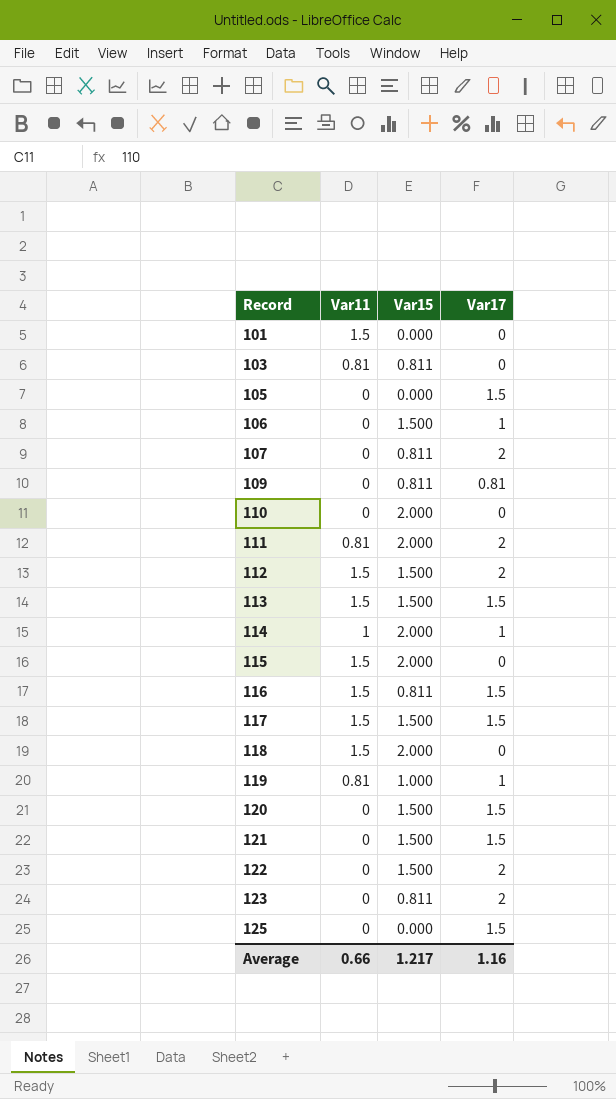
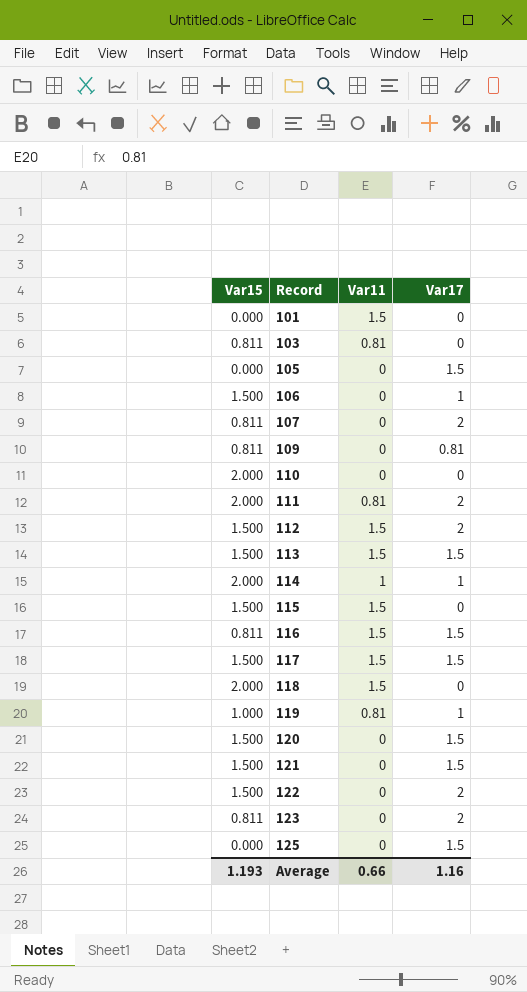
column Var15 | position: 3 -> 1
115 | Var15: 2.000 -> 1.500
Average | Var15: 1.217 -> 1.193

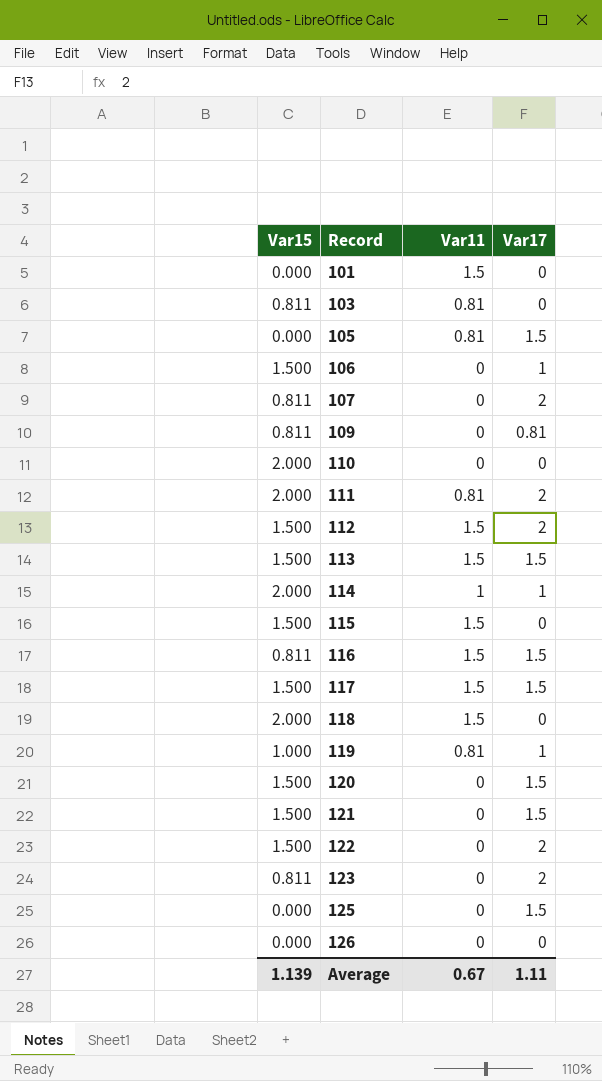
105 | Var11: 0 -> 0.81
row 126: none -> 0.000 | 0 | 0
Average | Var15: 1.193 -> 1.139
Average | Var11: 0.66 -> 0.67
Average | Var17: 1.16 -> 1.11

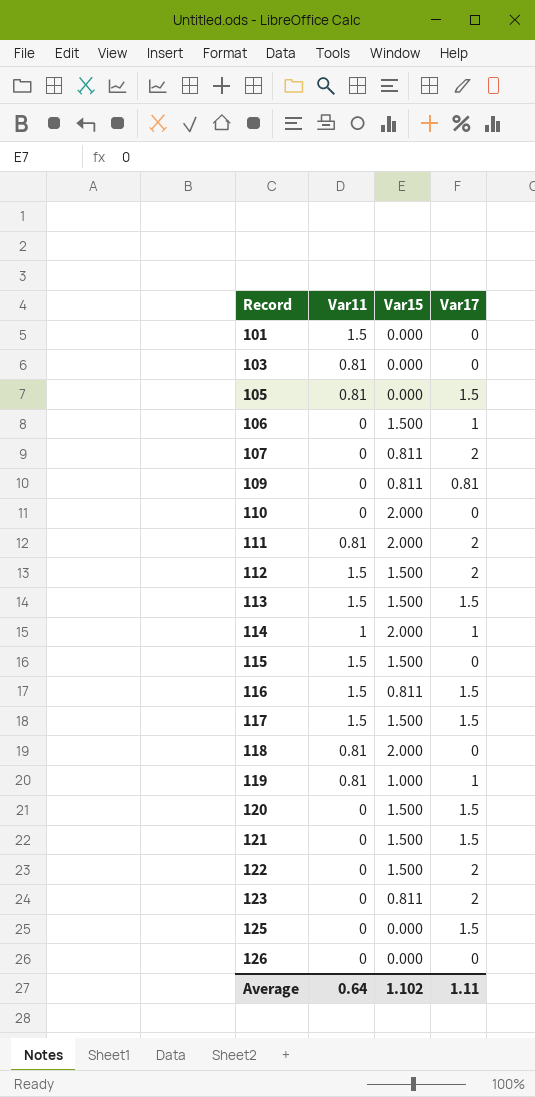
column Var15 | position: 1 -> 3
103 | Var15: 0.811 -> 0.000
118 | Var11: 1.5 -> 0.81
Average | Var11: 0.67 -> 0.64
Average | Var15: 1.139 -> 1.102

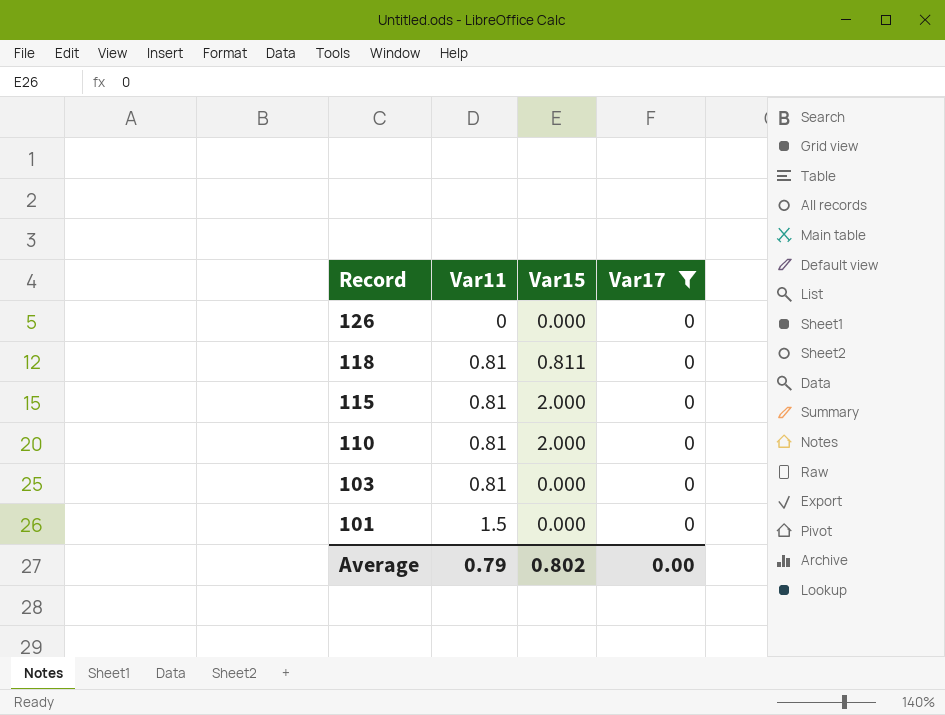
filter: none -> Var17 = 0
row order: Record ascending -> Record descending
118 | Var15: 2.000 -> 0.811
115 | Var11: 1.5 -> 0.81
115 | Var15: 1.500 -> 2.000
110 | Var11: 0 -> 0.81
Average | Var11: 0.64 -> 0.79
Average | Var15: 1.102 -> 0.802
Average | Var17: 1.11 -> 0.00

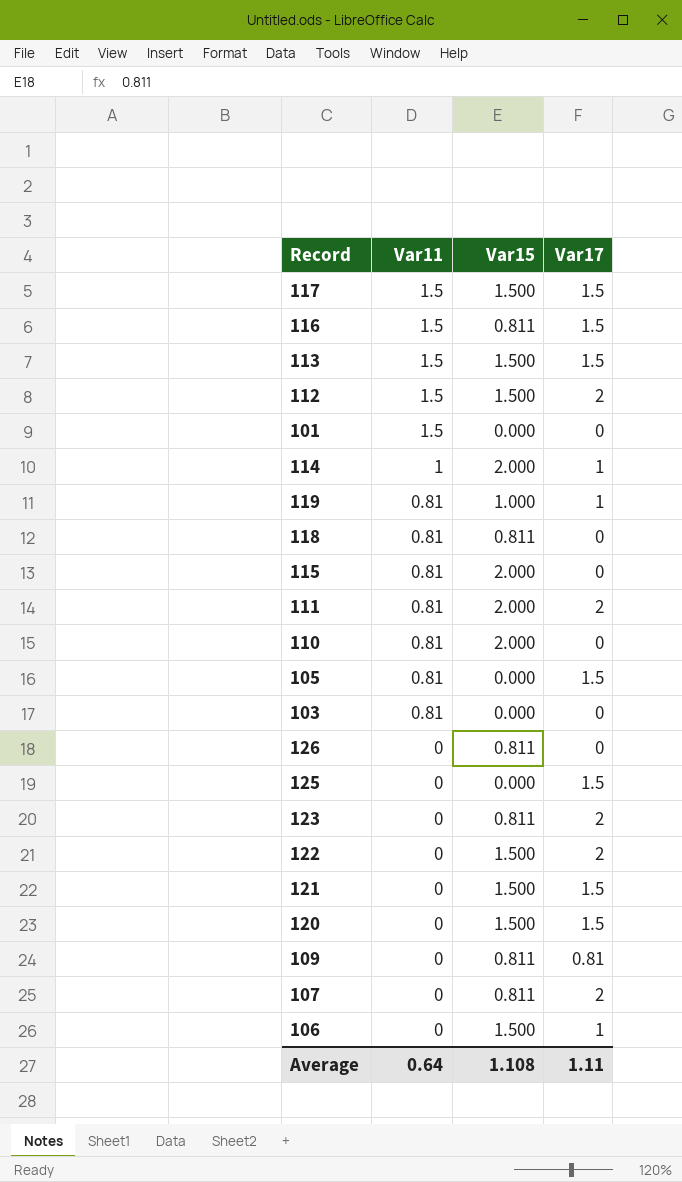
filter: Var17 = 0 -> none
row order: Record descending -> Var11 descending
126 | Var15: 0.000 -> 0.811
Average | Var11: 0.79 -> 0.64
Average | Var15: 0.802 -> 1.108
Average | Var17: 0.00 -> 1.11

